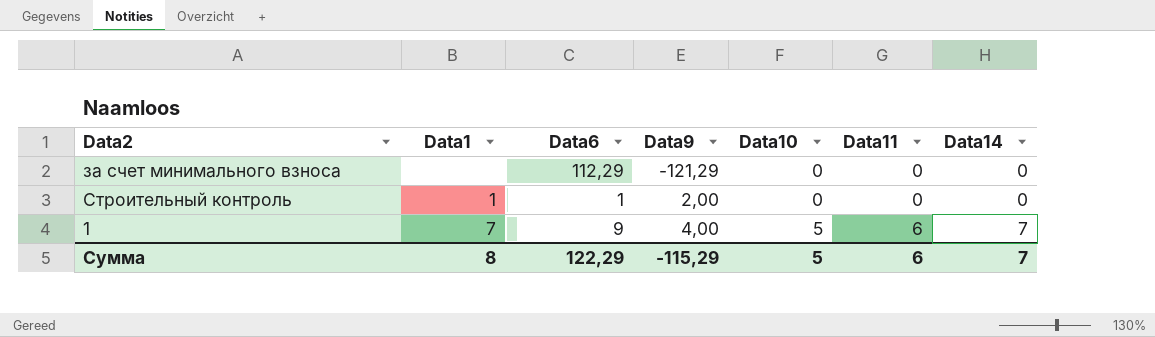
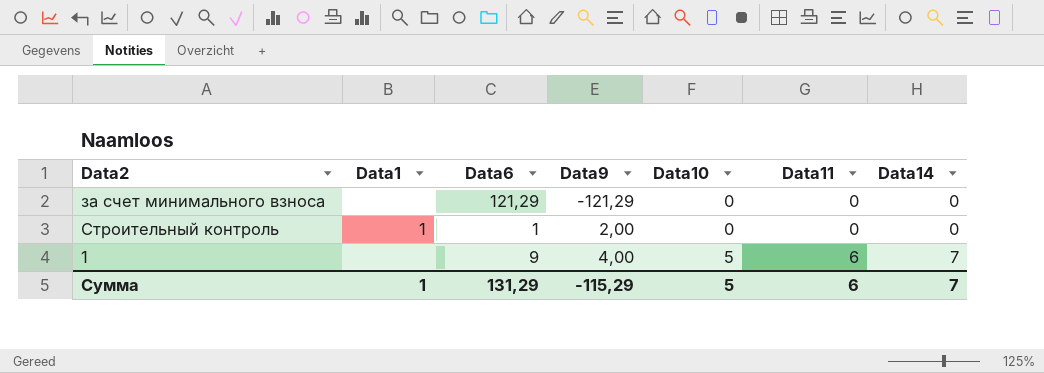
за счет минимального взноса | Data6: 112,29 -> 121,29
1 | Data1: 7 -> none
Сумма | Data1: 8 -> 1
Сумма | Data6: 122,29 -> 131,29

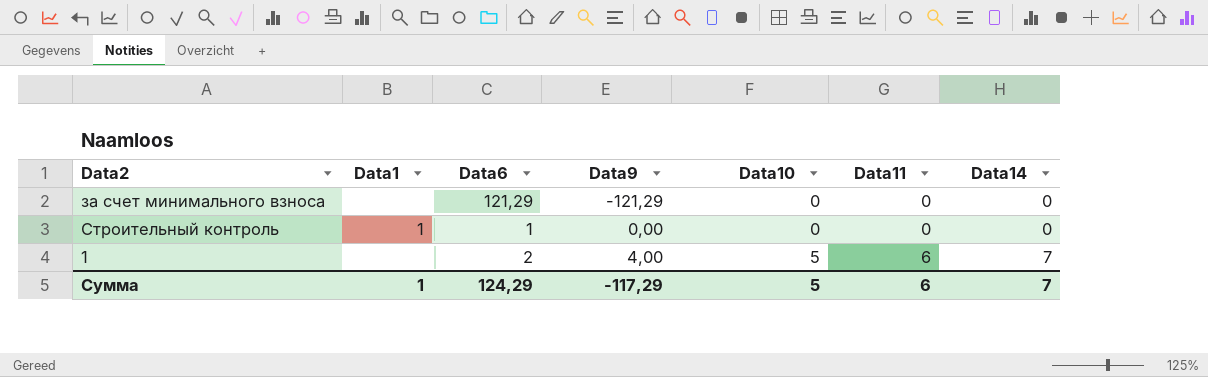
Строительный контроль | Data9: 2,00 -> 0,00
1 | Data6: 9 -> 2
Сумма | Data6: 131,29 -> 124,29
Сумма | Data9: -115,29 -> -117,29

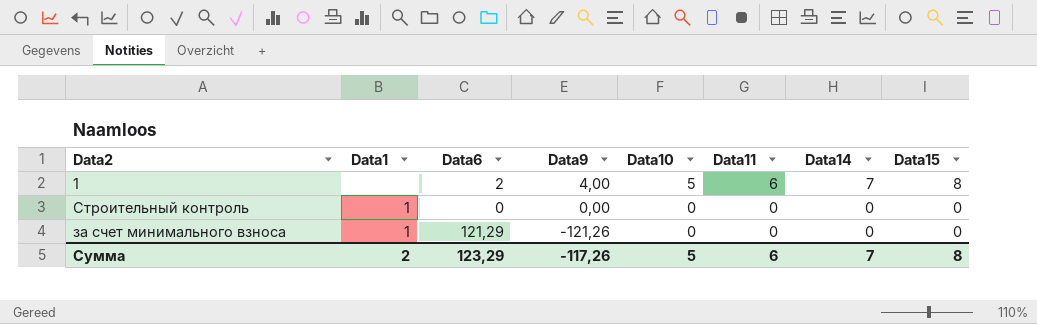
row order: Data9 ascending -> Data9 descending
column Data15 | position: none -> 8
Строительный контроль | Data6: 1 -> 0
за счет минимального взноса | Data1: none -> 1
за счет минимального взноса | Data9: -121,29 -> -121,26
Сумма | Data1: 1 -> 2
Сумма | Data6: 124,29 -> 123,29
Сумма | Data9: -117,29 -> -117,26

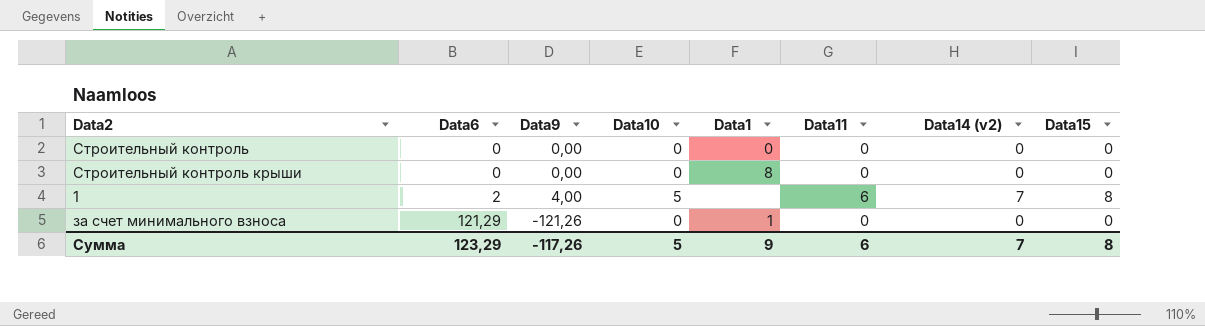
row order: Data9 descending -> Data6 ascending
column Data1 | position: 2 -> 5
column name: Data14 -> Data14 (v2)
Строительный контроль | Data1: 1 -> 0
row Строительный контроль крыши: none -> 0 | 0,00 | 0 | 8 | 0 | 0 | 0
Сумма | Data1: 2 -> 9

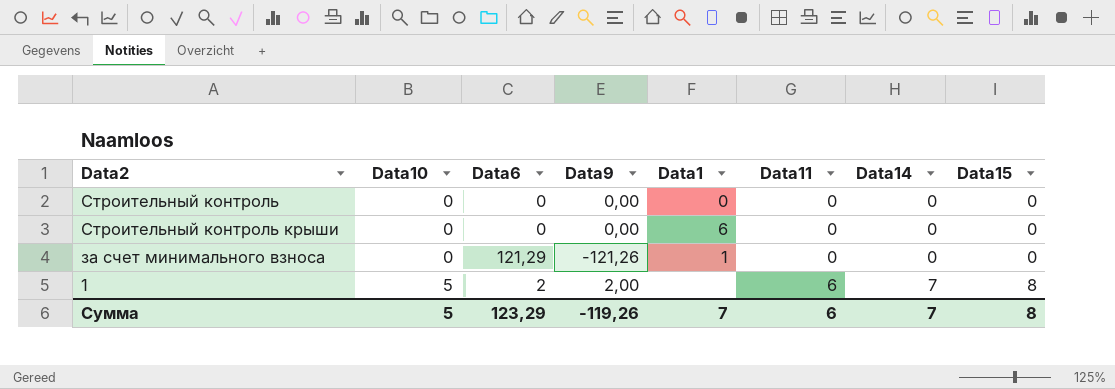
row order: Data6 ascending -> Data10 ascending
column Data10 | position: 4 -> 2
column name: Data14 (v2) -> Data14
Строительный контроль крыши | Data1: 8 -> 6
1 | Data9: 4,00 -> 2,00
Сумма | Data9: -117,26 -> -119,26
Сумма | Data1: 9 -> 7

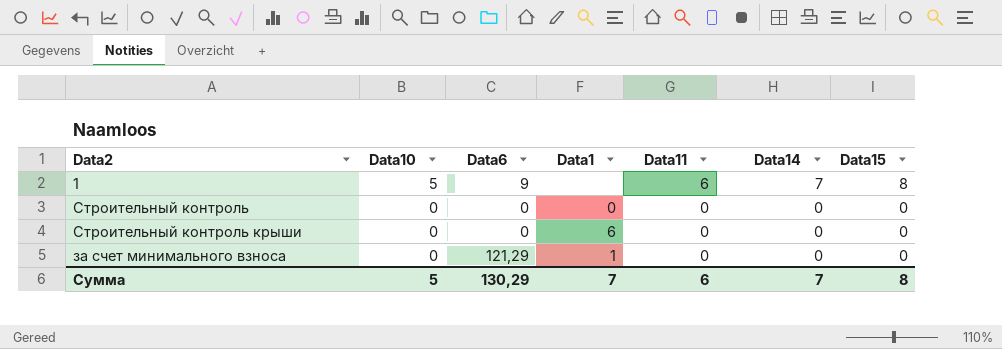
row order: Data10 ascending -> Data10 descending
column Data9 | position: 4 -> none
1 | Data6: 2 -> 9
Сумма | Data6: 123,29 -> 130,29

